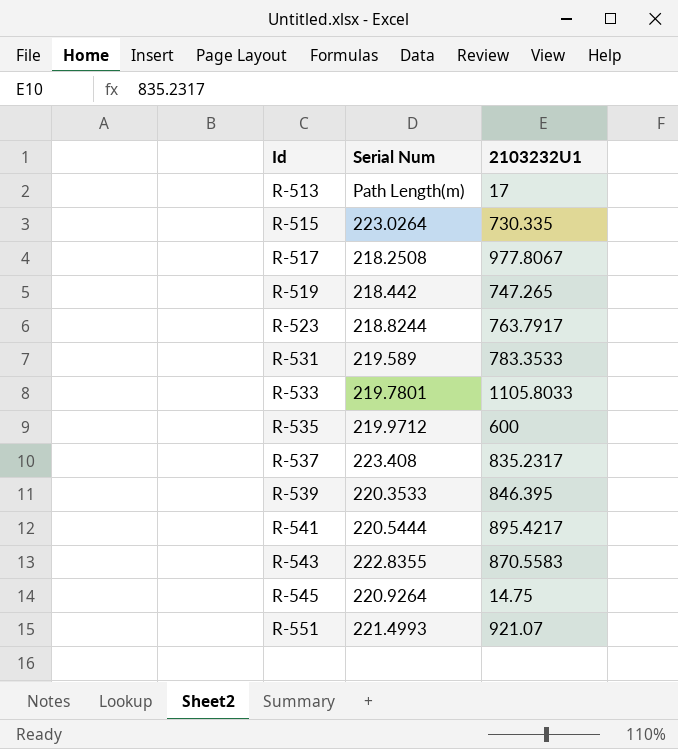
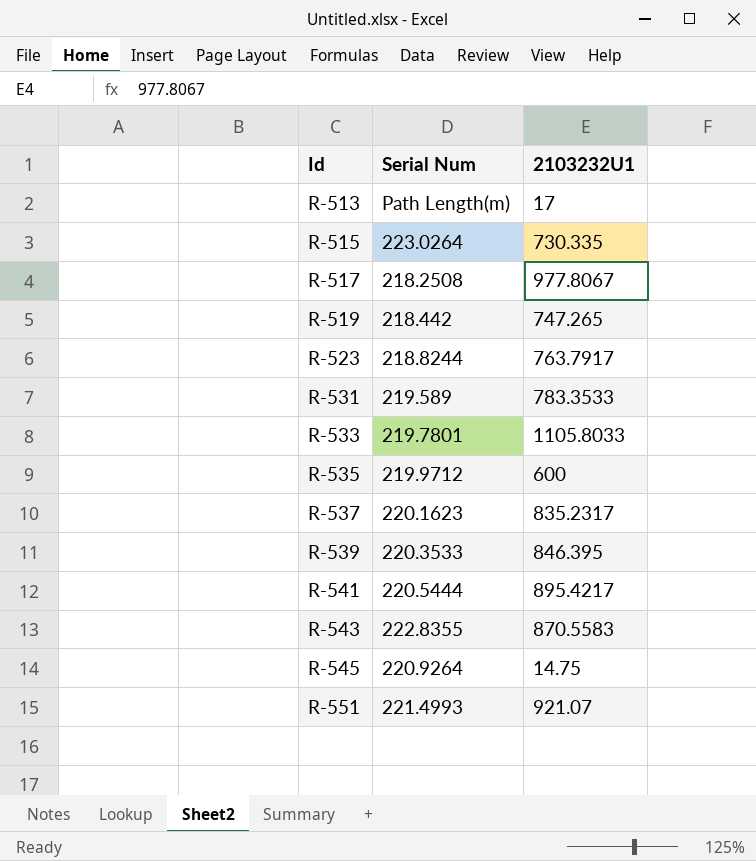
R-537 | Serial Num: 223.408 -> 220.1623

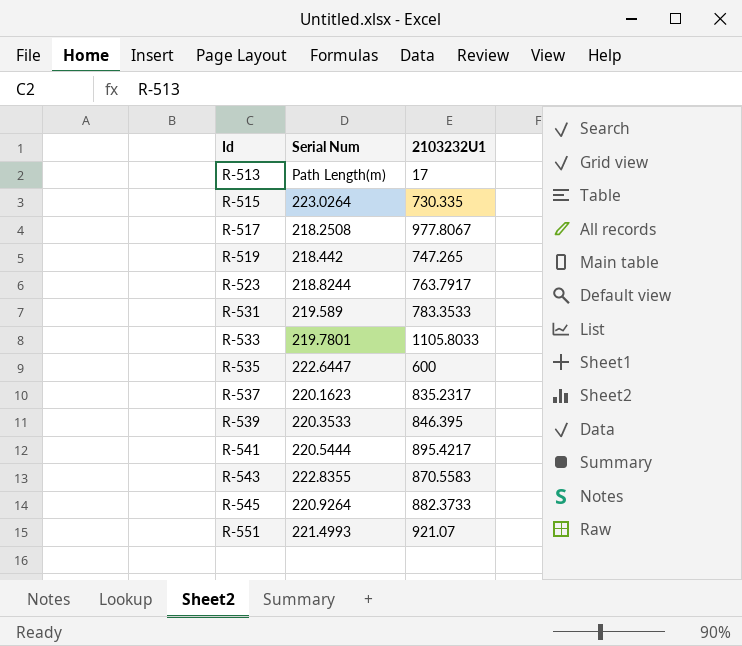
R-535 | Serial Num: 219.9712 -> 222.6447
R-545 | 2103232U1: 14.75 -> 882.3733

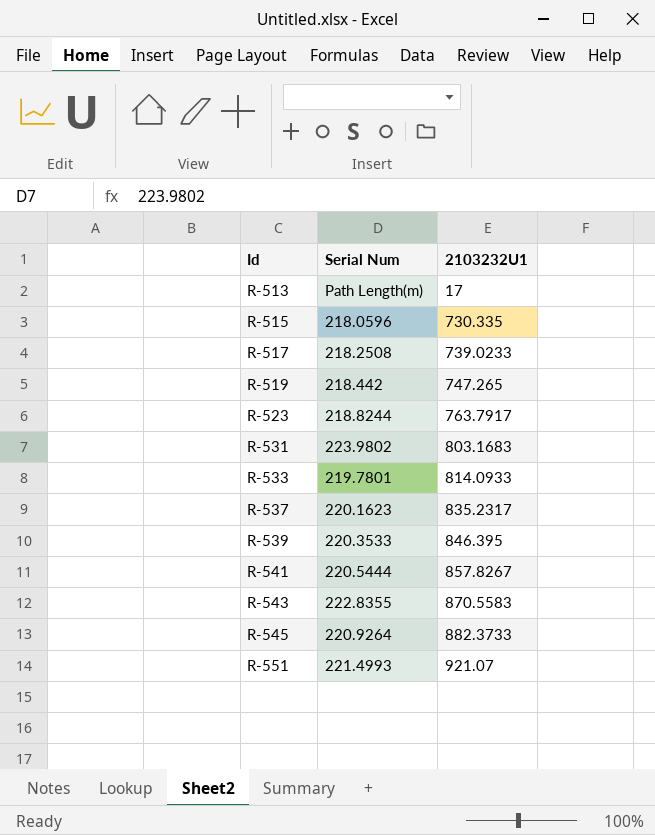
row R-535: 222.6447 | 600 -> none
R-515 | Serial Num: 223.0264 -> 218.0596
R-517 | 2103232U1: 977.8067 -> 739.0233
R-531 | Serial Num: 219.589 -> 223.9802
R-531 | 2103232U1: 783.3533 -> 803.1683
R-533 | 2103232U1: 1105.8033 -> 814.0933
R-541 | 2103232U1: 895.4217 -> 857.8267

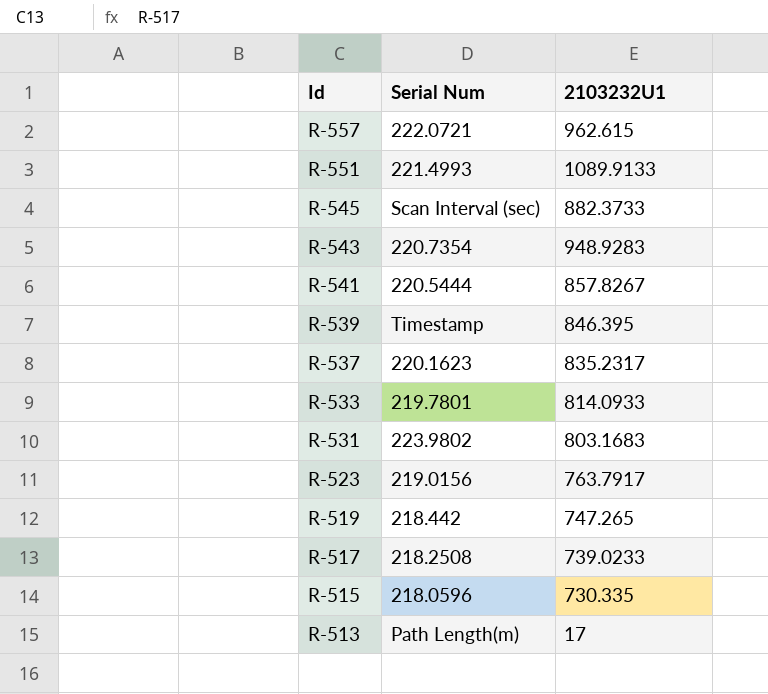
row order: Id ascending -> Id descending
row R-557: none -> 222.0721 | 962.615
R-551 | 2103232U1: 921.07 -> 1089.9133
R-545 | Serial Num: 220.9264 -> Scan Interval (sec)
R-543 | Serial Num: 222.8355 -> 220.7354
R-543 | 2103232U1: 870.5583 -> 948.9283
R-539 | Serial Num: 220.3533 -> Timestamp
R-523 | Serial Num: 218.8244 -> 219.0156

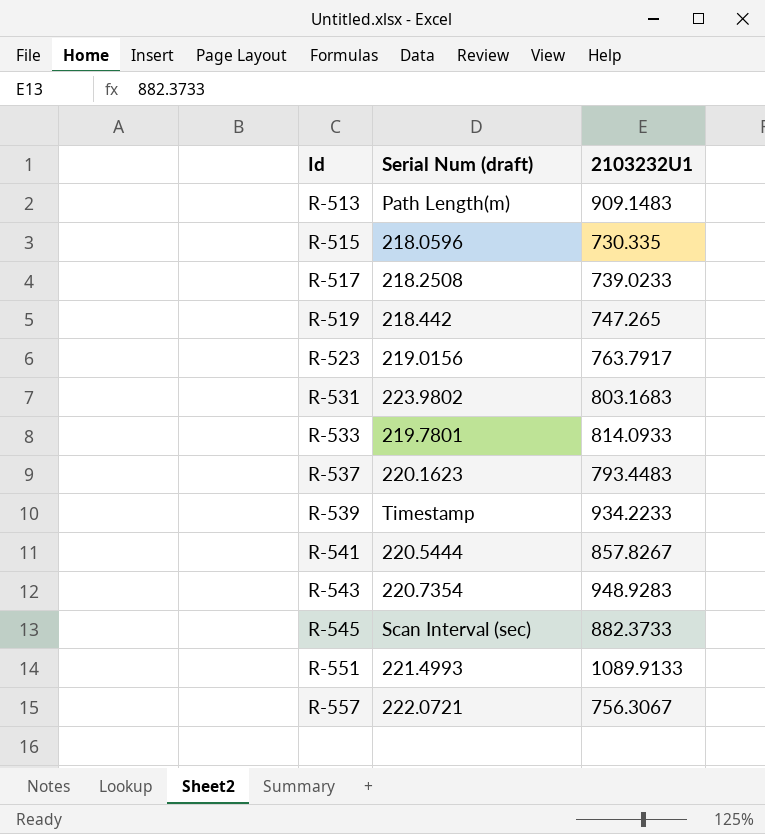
row order: Id descending -> Id ascending
column name: Serial Num -> Serial Num (draft)
R-513 | 2103232U1: 17 -> 909.1483
R-537 | 2103232U1: 835.2317 -> 793.4483
R-539 | 2103232U1: 846.395 -> 934.2233
R-557 | 2103232U1: 962.615 -> 756.3067

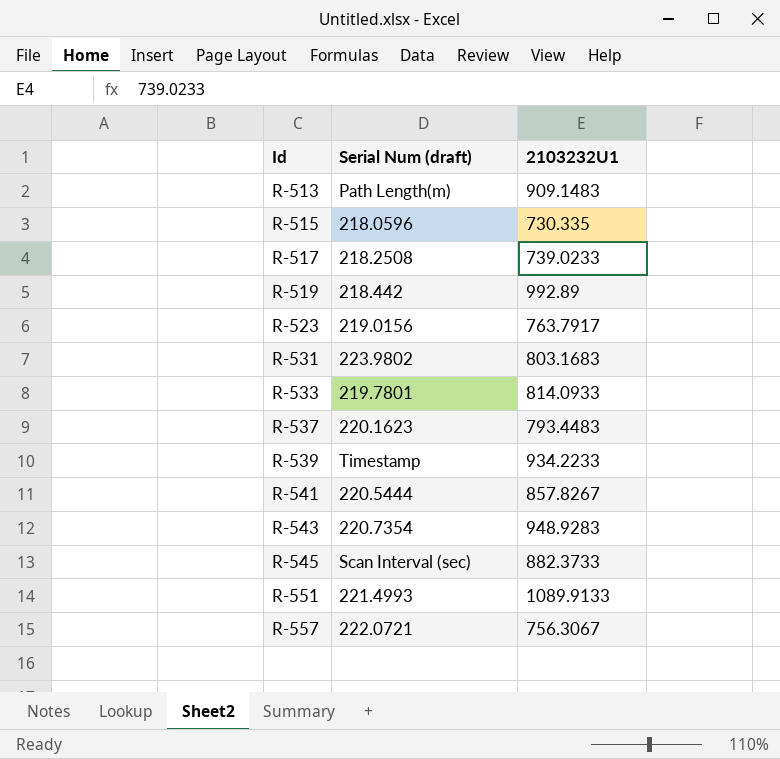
R-519 | 2103232U1: 747.265 -> 992.89

